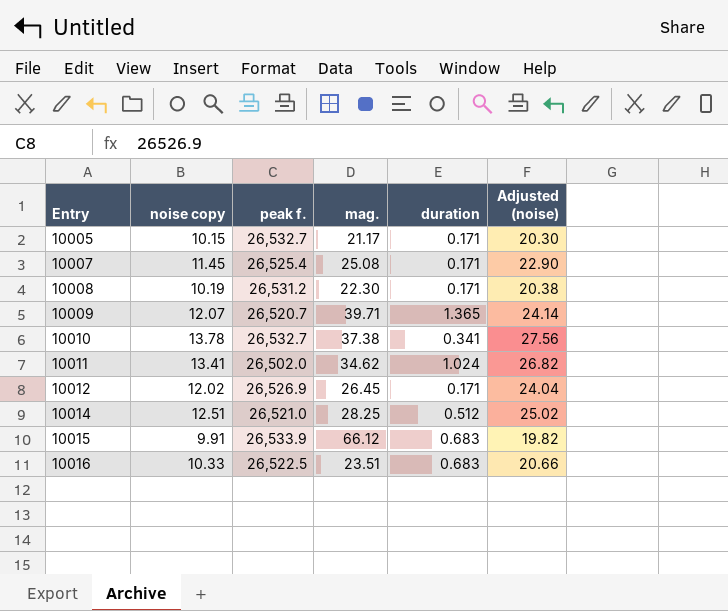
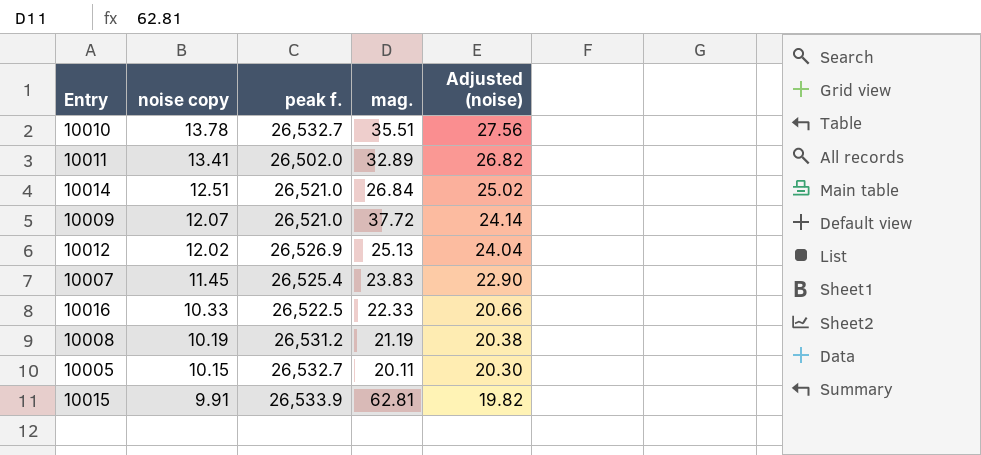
row order: Entry ascending -> noise copy descending
column duration | position: 5 -> none
10010 | mag.: 37.38 -> 35.51
10011 | mag.: 34.62 -> 32.89
10014 | mag.: 28.25 -> 26.84
10009 | peak f.: 26,520.7 -> 26,521.0
10009 | mag.: 39.71 -> 37.72
10012 | mag.: 26.45 -> 25.13
10007 | mag.: 25.08 -> 23.83
10016 | mag.: 23.51 -> 22.33
10008 | mag.: 22.30 -> 21.19
10005 | mag.: 21.17 -> 20.11
10015 | mag.: 66.12 -> 62.81

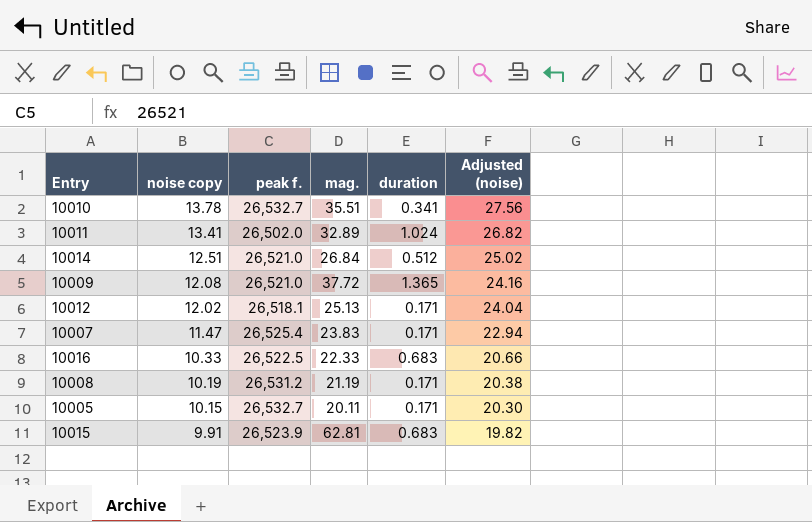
column duration | position: none -> 5
10009 | noise copy: 12.07 -> 12.08
10009 | Adjusted (noise): 24.14 -> 24.16
10012 | peak f.: 26,526.9 -> 26,518.1
10007 | noise copy: 11.45 -> 11.47
10007 | Adjusted (noise): 22.90 -> 22.94
10015 | peak f.: 26,533.9 -> 26,523.9

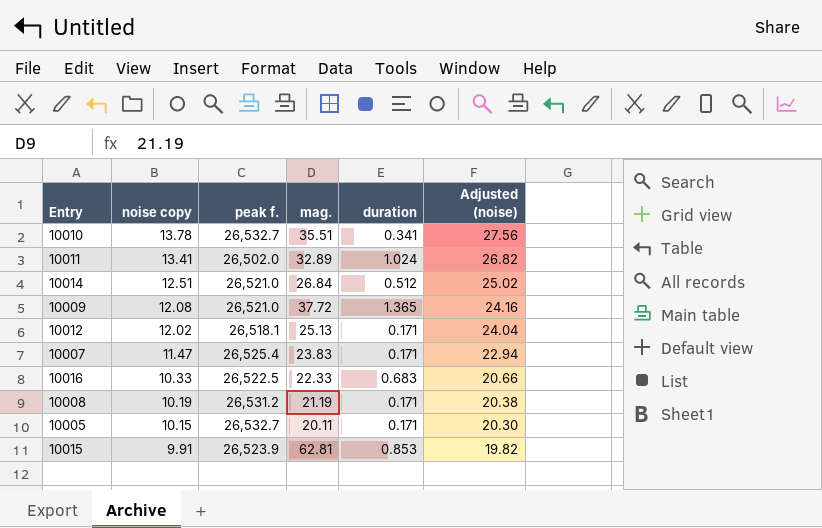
10015 | duration: 0.683 -> 0.853

